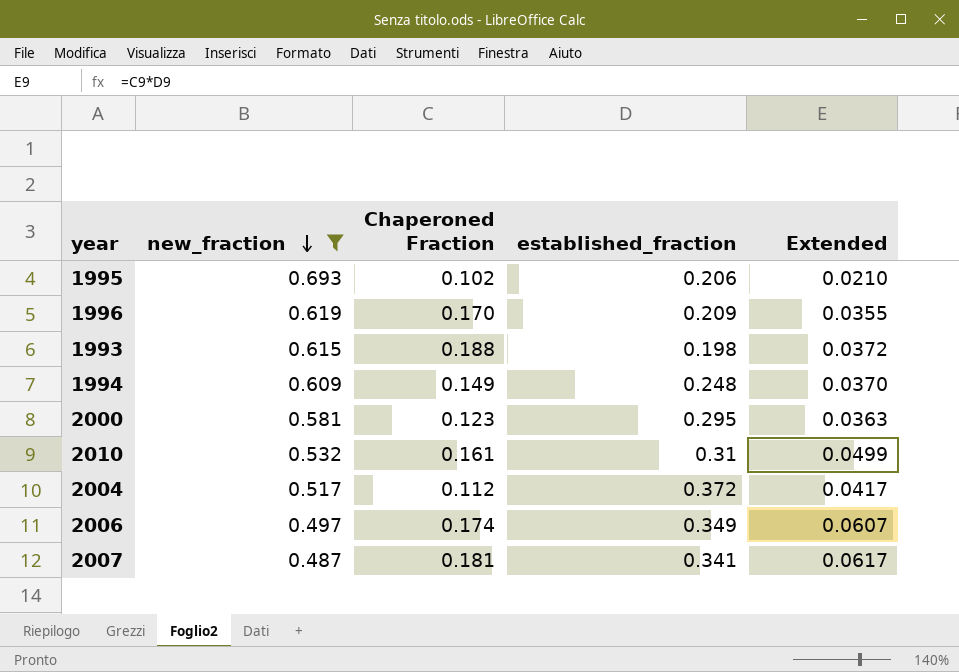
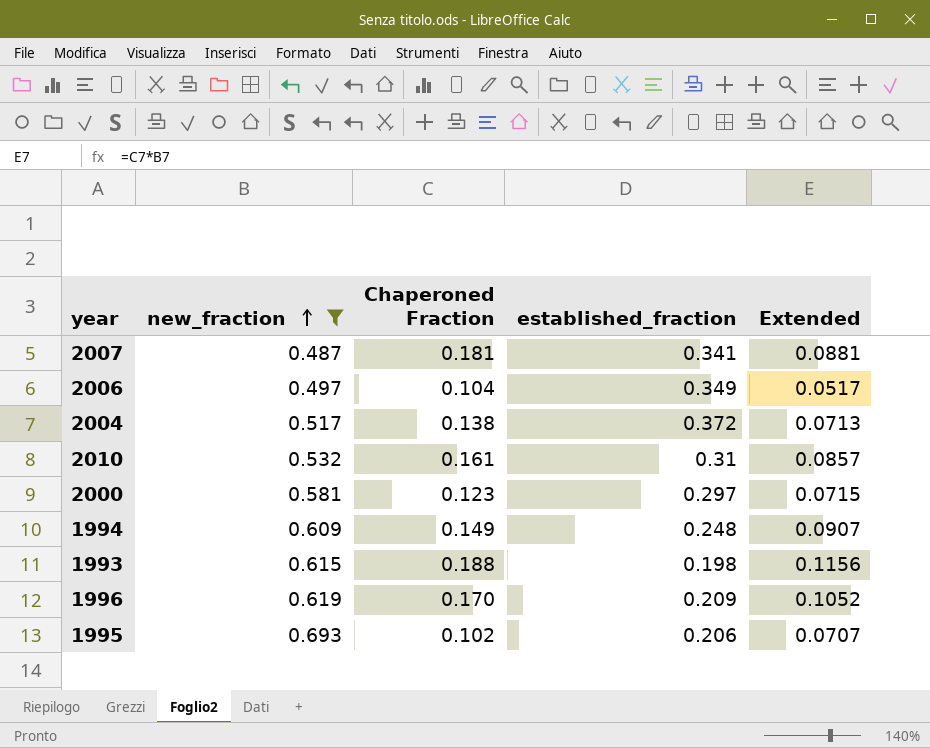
row order: new_fraction descending -> new_fraction ascending
column Extended | formula: [Chaperoned Fraction] * [established_fraction] -> [new_fraction] * [Chaperoned Fraction]
2006 | Chaperoned Fraction: 0.174 -> 0.104
2004 | Chaperoned Fraction: 0.112 -> 0.138
2000 | established_fraction: 0.295 -> 0.297

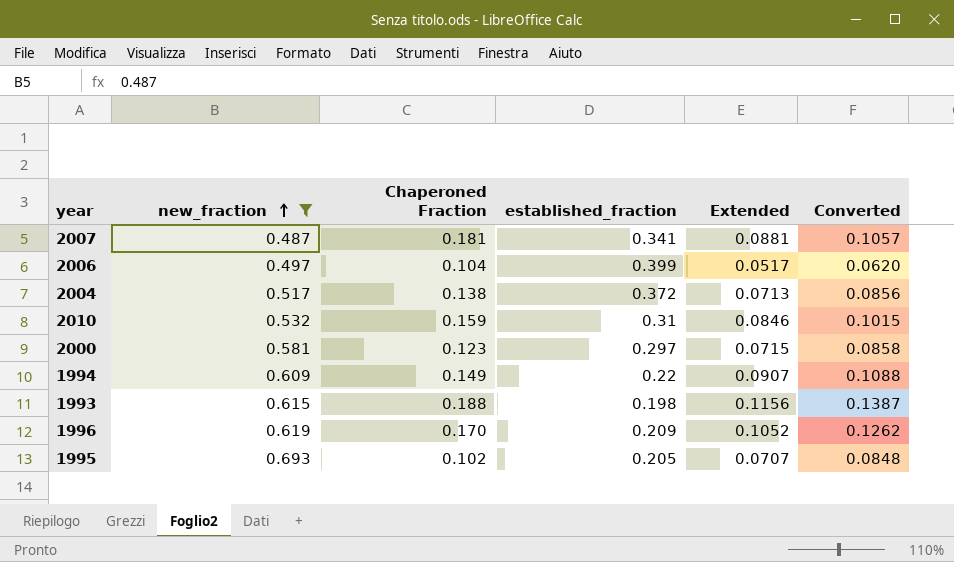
column Converted | formula: none -> [Extended] * 1.2
2006 | established_fraction: 0.349 -> 0.399
2010 | Chaperoned Fraction: 0.161 -> 0.159
2010 | Extended: 0.0857 -> 0.0846
1994 | established_fraction: 0.248 -> 0.22
1995 | established_fraction: 0.206 -> 0.205

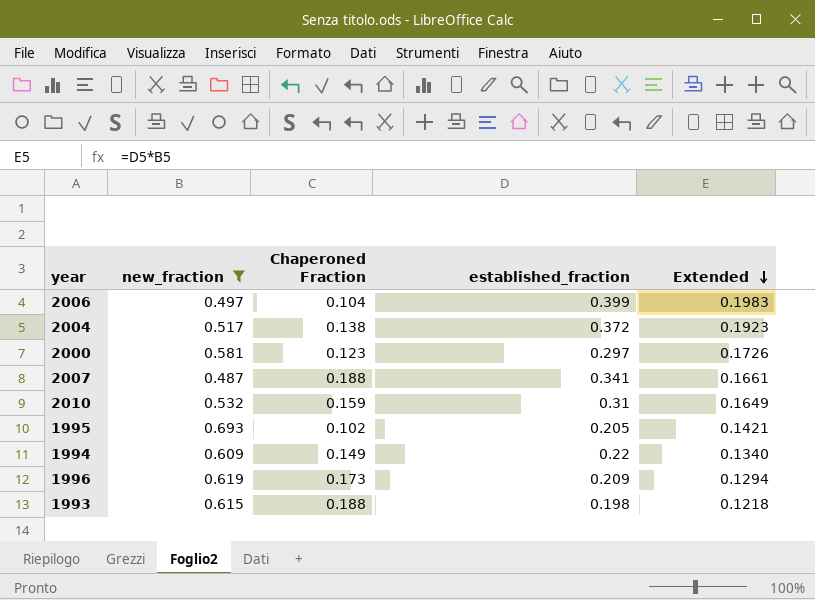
row order: new_fraction ascending -> Extended descending
column Converted | formula: [Extended] * 1.2 -> none
column Extended | formula: [new_fraction] * [Chaperoned Fraction] -> [new_fraction] * [established_fraction]
2007 | Chaperoned Fraction: 0.181 -> 0.188
1996 | Chaperoned Fraction: 0.170 -> 0.173

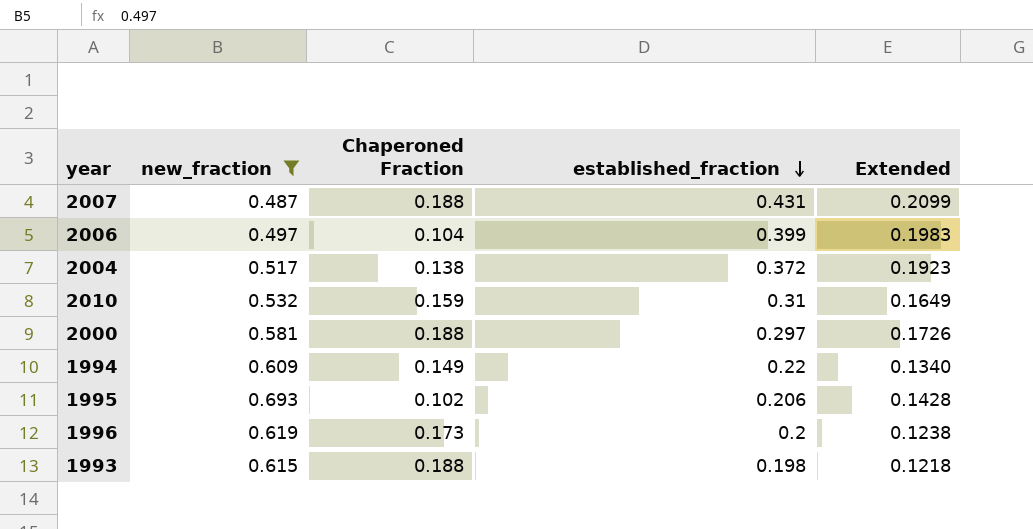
row order: Extended descending -> established_fraction descending
2007 | established_fraction: 0.341 -> 0.431
2007 | Extended: 0.1661 -> 0.2099
2000 | Chaperoned Fraction: 0.123 -> 0.188
1995 | established_fraction: 0.205 -> 0.206
1995 | Extended: 0.1421 -> 0.1428
1996 | established_fraction: 0.209 -> 0.2
1996 | Extended: 0.1294 -> 0.1238

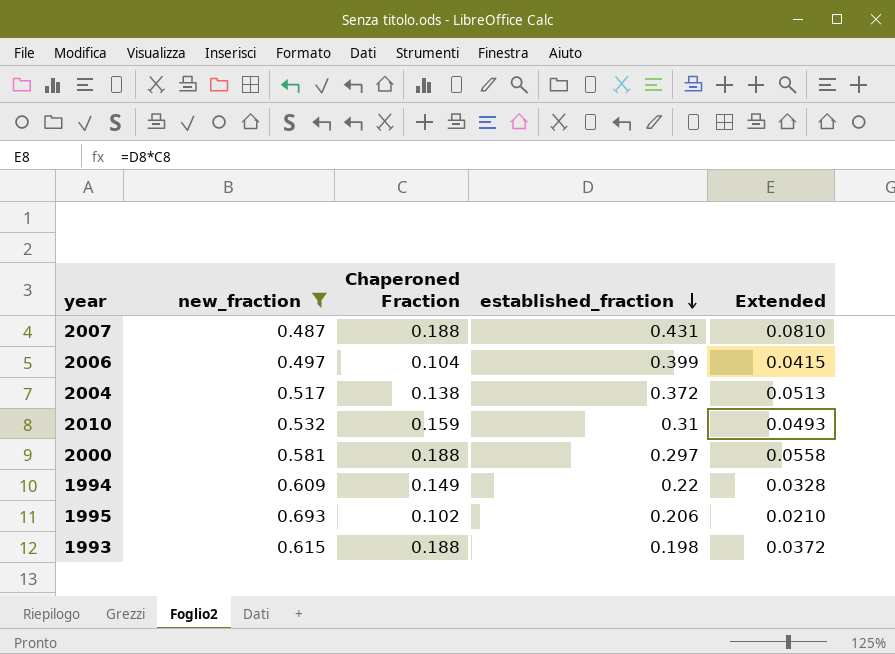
column Extended | formula: [new_fraction] * [established_fraction] -> [Chaperoned Fraction] * [established_fraction]
row 1996: 0.619 | 0.173 | 0.2 | 0.1238 -> none

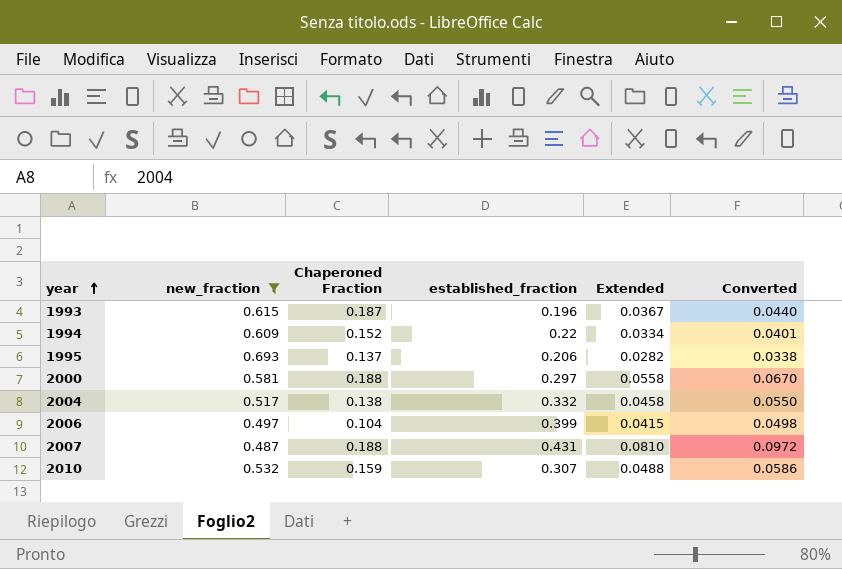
row order: established_fraction descending -> year ascending
column Converted | formula: none -> [Extended] * 1.2
1993 | Chaperoned Fraction: 0.188 -> 0.187
1993 | established_fraction: 0.198 -> 0.196
1993 | Extended: 0.0372 -> 0.0367
1994 | Chaperoned Fraction: 0.149 -> 0.152
1994 | Extended: 0.0328 -> 0.0334
1995 | Chaperoned Fraction: 0.102 -> 0.137
1995 | Extended: 0.0210 -> 0.0282
2004 | established_fraction: 0.372 -> 0.332
2004 | Extended: 0.0513 -> 0.0458
2010 | established_fraction: 0.31 -> 0.307
2010 | Extended: 0.0493 -> 0.0488

